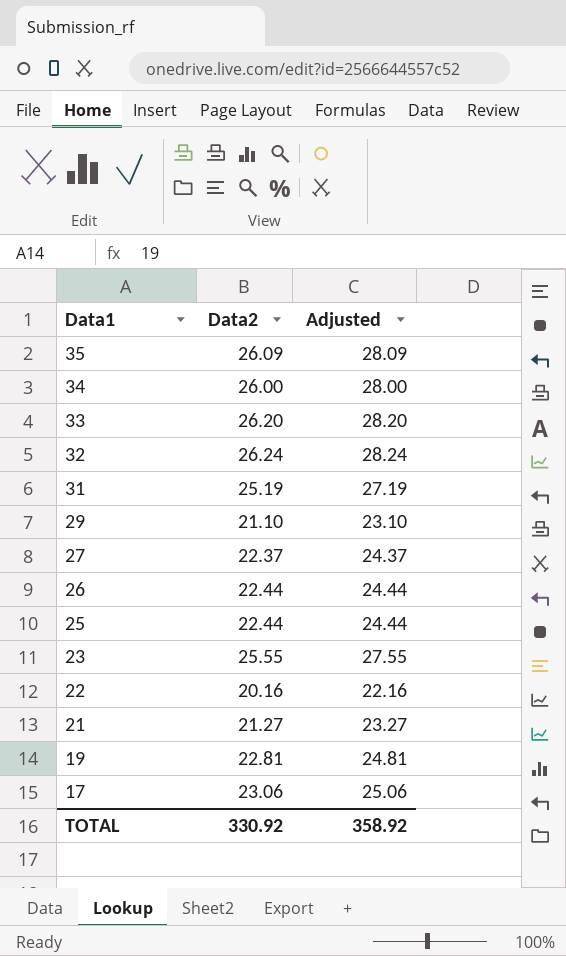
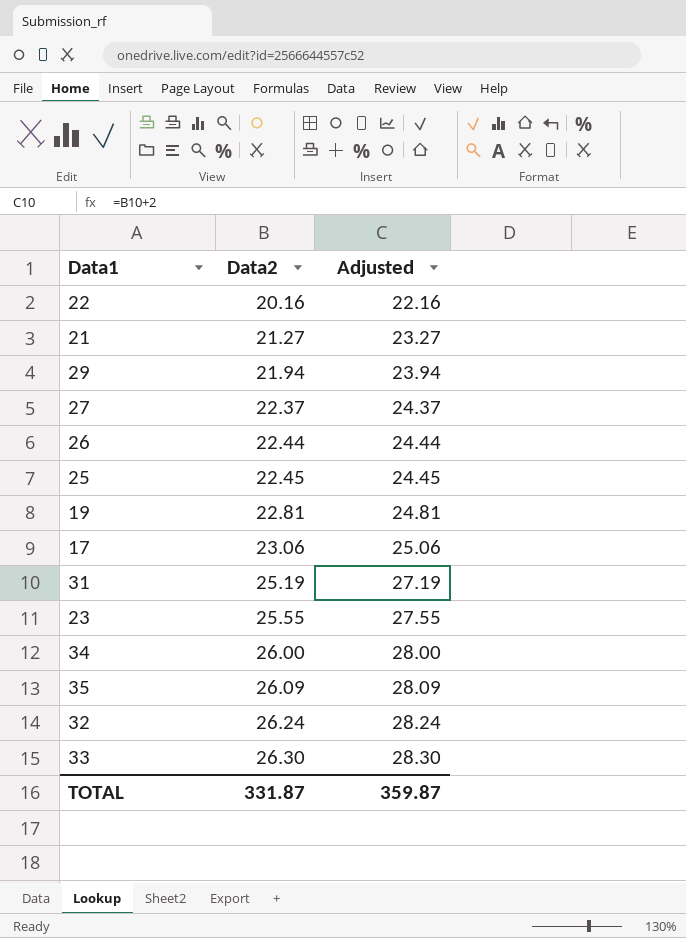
row order: Data1 descending -> Data2 ascending
29 | Data2: 21.10 -> 21.94
29 | Adjusted: 23.10 -> 23.94
25 | Data2: 22.44 -> 22.45
25 | Adjusted: 24.44 -> 24.45
33 | Data2: 26.20 -> 26.30
33 | Adjusted: 28.20 -> 28.30
TOTAL | Data2: 330.92 -> 331.87
TOTAL | Adjusted: 358.92 -> 359.87

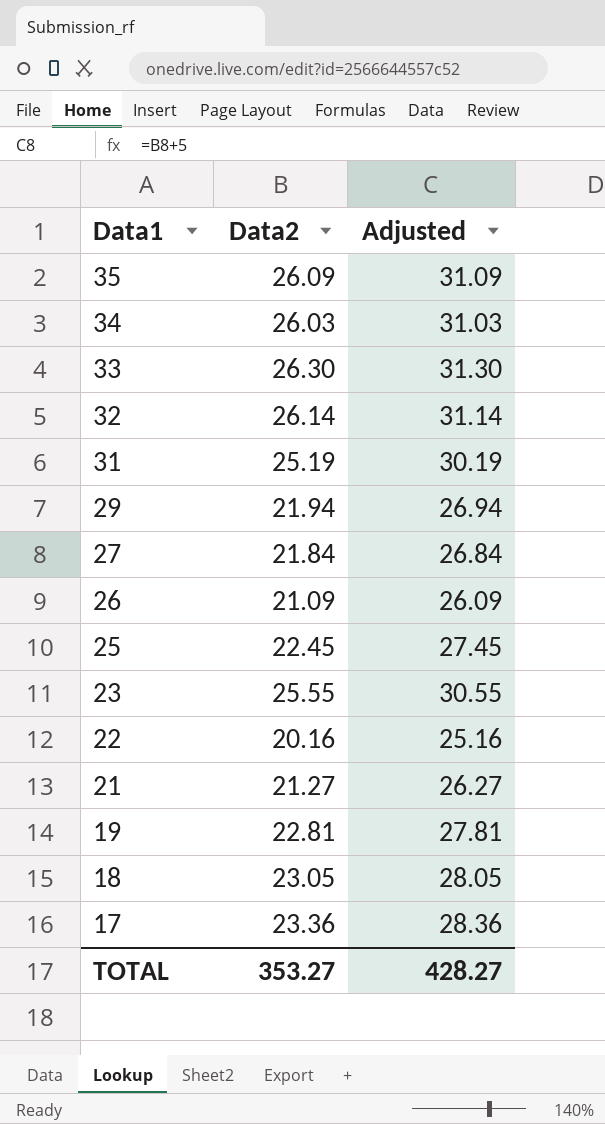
row order: Data2 ascending -> Data1 descending
column Adjusted | formula: [Data2] + 2 -> [Data2] + 5
34 | Data2: 26.00 -> 26.03
32 | Data2: 26.24 -> 26.14
27 | Data2: 22.37 -> 21.84
26 | Data2: 22.44 -> 21.09
row 18: none -> 23.05 | 28.05
17 | Data2: 23.06 -> 23.36
TOTAL | Data2: 331.87 -> 353.27
TOTAL | Adjusted: 359.87 -> 428.27

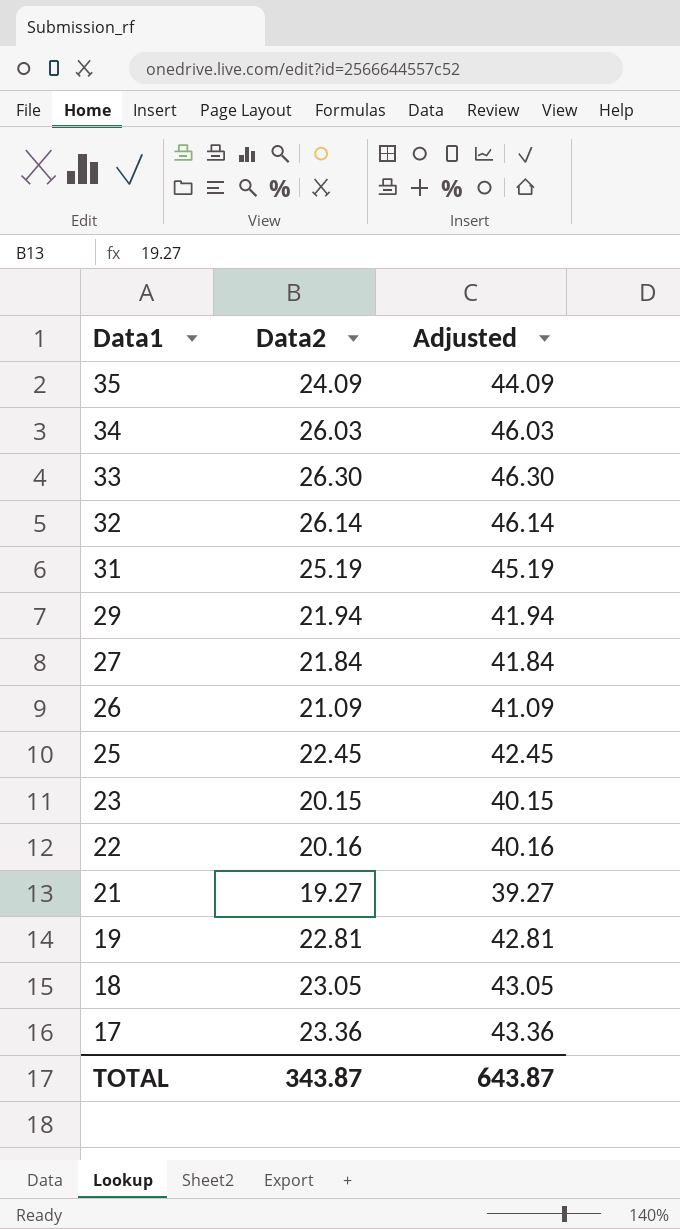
column Adjusted | formula: [Data2] + 5 -> [Data2] + 20
35 | Data2: 26.09 -> 24.09
23 | Data2: 25.55 -> 20.15
21 | Data2: 21.27 -> 19.27
TOTAL | Data2: 353.27 -> 343.87
TOTAL | Adjusted: 428.27 -> 643.87

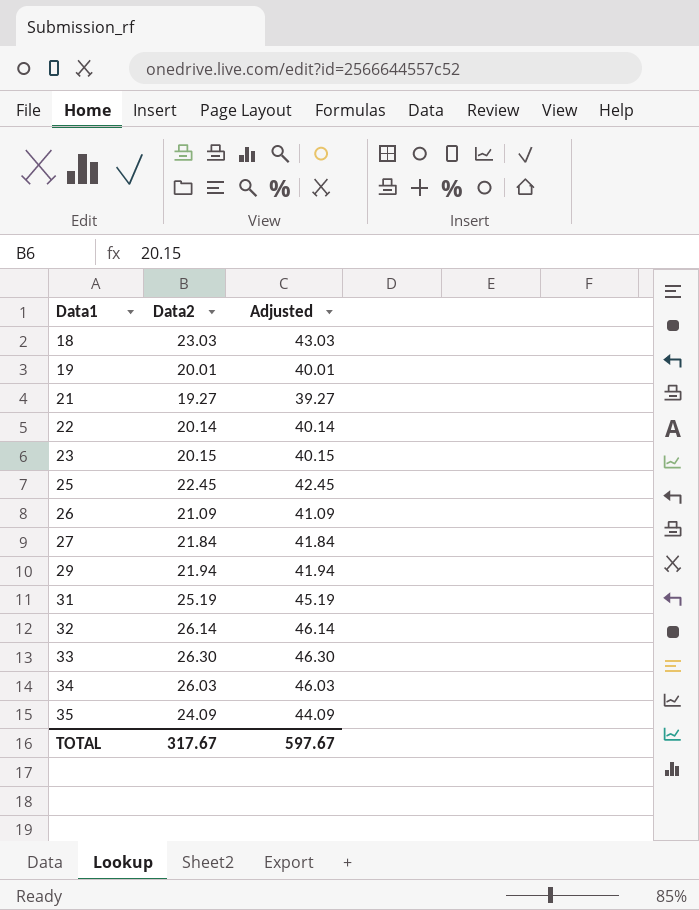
row order: Data1 descending -> Data1 ascending
row 17: 23.36 | 43.36 -> none
18 | Data2: 23.05 -> 23.03
18 | Adjusted: 43.05 -> 43.03
19 | Data2: 22.81 -> 20.01
19 | Adjusted: 42.81 -> 40.01
22 | Data2: 20.16 -> 20.14
22 | Adjusted: 40.16 -> 40.14
TOTAL | Data2: 343.87 -> 317.67
TOTAL | Adjusted: 643.87 -> 597.67

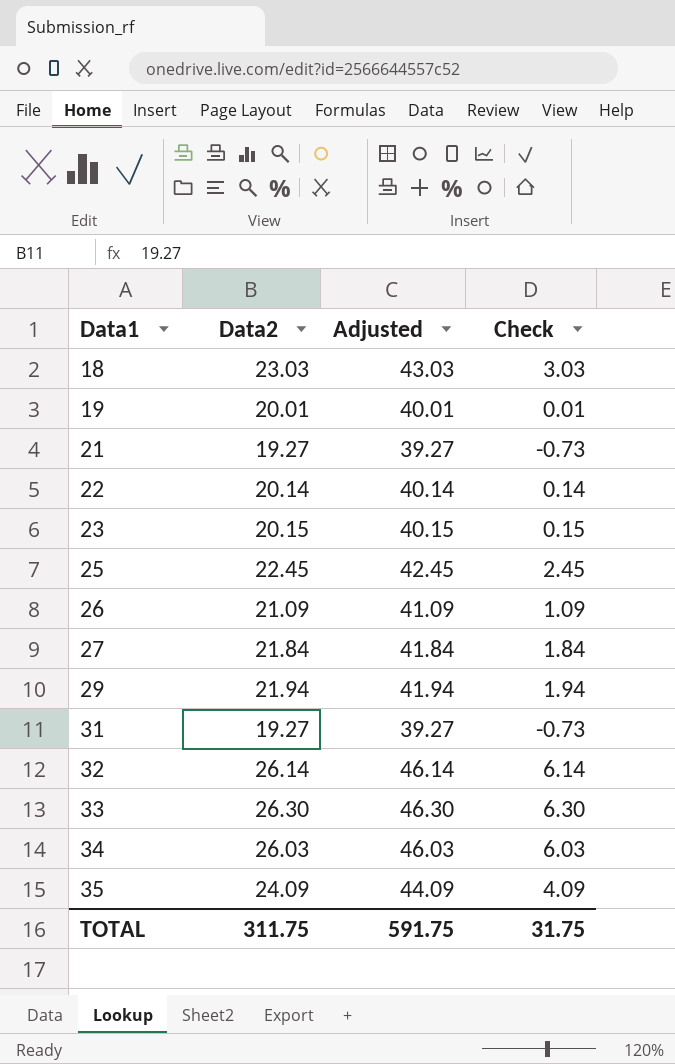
column Check | formula: none -> [Data2] - 20
31 | Data2: 25.19 -> 19.27
31 | Adjusted: 45.19 -> 39.27
TOTAL | Data2: 317.67 -> 311.75
TOTAL | Adjusted: 597.67 -> 591.75

